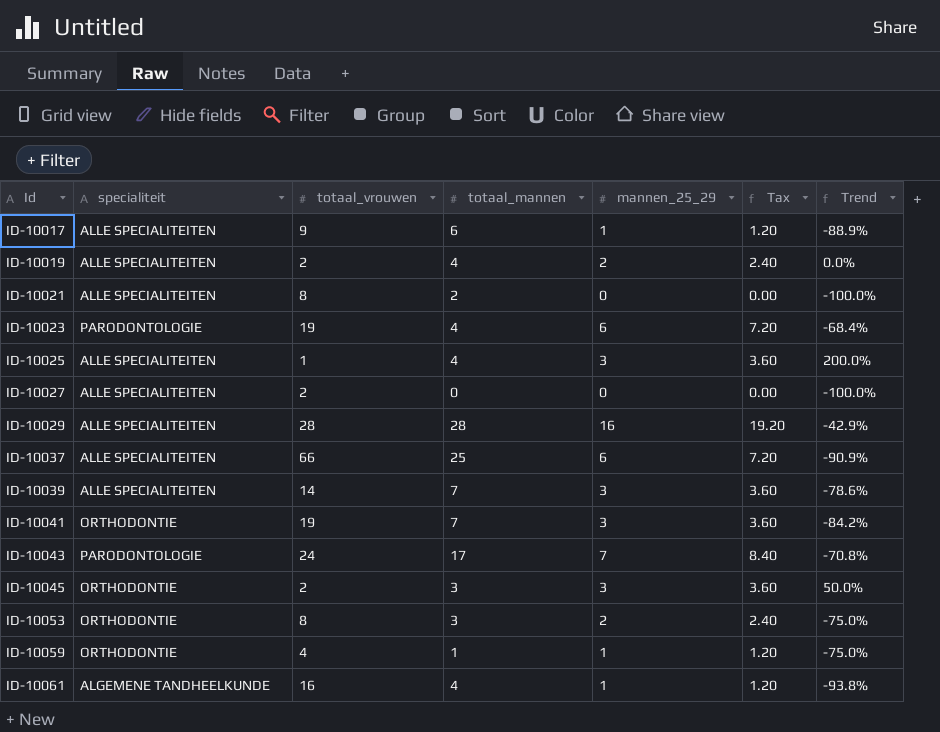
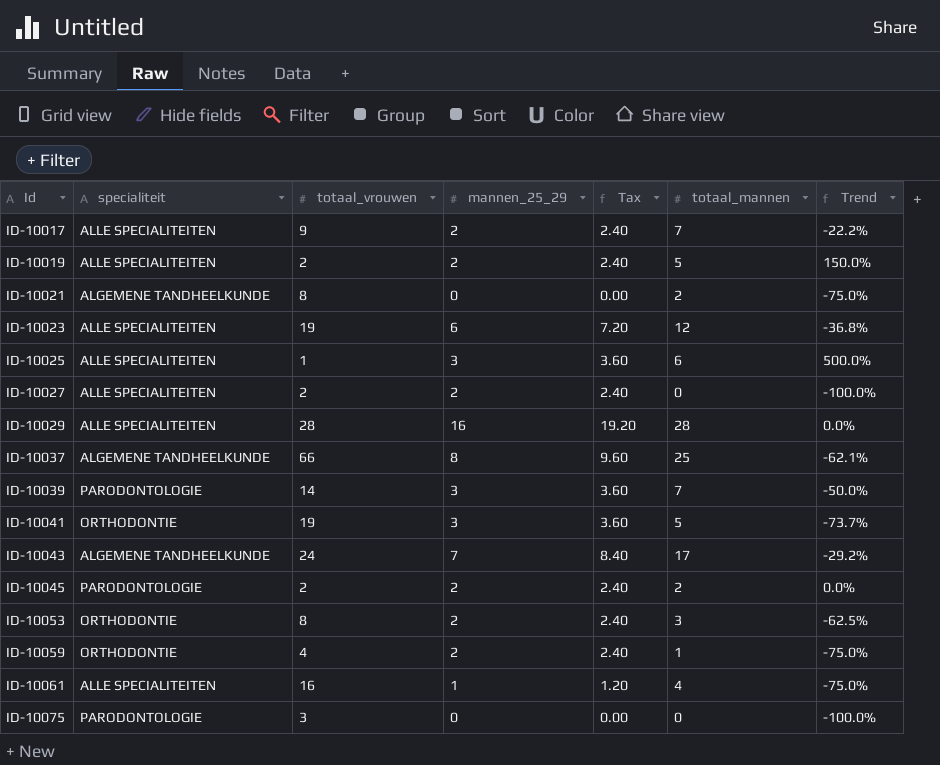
column totaal_mannen | position: 4 -> 6
column Trend | formula: ([mannen_25_29] - [totaal_vrouwen]) / [totaal_vrouwen] -> ([totaal_mannen] - [totaal_vrouwen]) / [totaal_vrouwen]
ID-10017 | mannen_25_29: 1 -> 2
ID-10017 | Tax: 1.20 -> 2.40
ID-10017 | totaal_mannen: 6 -> 7
ID-10019 | totaal_mannen: 4 -> 5
ID-10021 | specialiteit: ALLE SPECIALITEITEN -> ALGEMENE TANDHEELKUNDE
ID-10023 | specialiteit: PARODONTOLOGIE -> ALLE SPECIALITEITEN
ID-10023 | totaal_mannen: 4 -> 12
ID-10025 | totaal_mannen: 4 -> 6
ID-10027 | mannen_25_29: 0 -> 2
ID-10027 | Tax: 0.00 -> 2.40
ID-10037 | specialiteit: ALLE SPECIALITEITEN -> ALGEMENE TANDHEELKUNDE
ID-10037 | mannen_25_29: 6 -> 8
ID-10037 | Tax: 7.20 -> 9.60
ID-10039 | specialiteit: ALLE SPECIALITEITEN -> PARODONTOLOGIE
ID-10041 | totaal_mannen: 7 -> 5
ID-10043 | specialiteit: PARODONTOLOGIE -> ALGEMENE TANDHEELKUNDE
ID-10045 | specialiteit: ORTHODONTIE -> PARODONTOLOGIE
ID-10045 | mannen_25_29: 3 -> 2
ID-10045 | Tax: 3.60 -> 2.40
ID-10045 | totaal_mannen: 3 -> 2
ID-10059 | mannen_25_29: 1 -> 2
ID-10059 | Tax: 1.20 -> 2.40
ID-10061 | specialiteit: ALGEMENE TANDHEELKUNDE -> ALLE SPECIALITEITEN
row ID-10075: none -> PARODONTOLOGIE | 3 | 0 | 0.00 | 0 | -100.0%

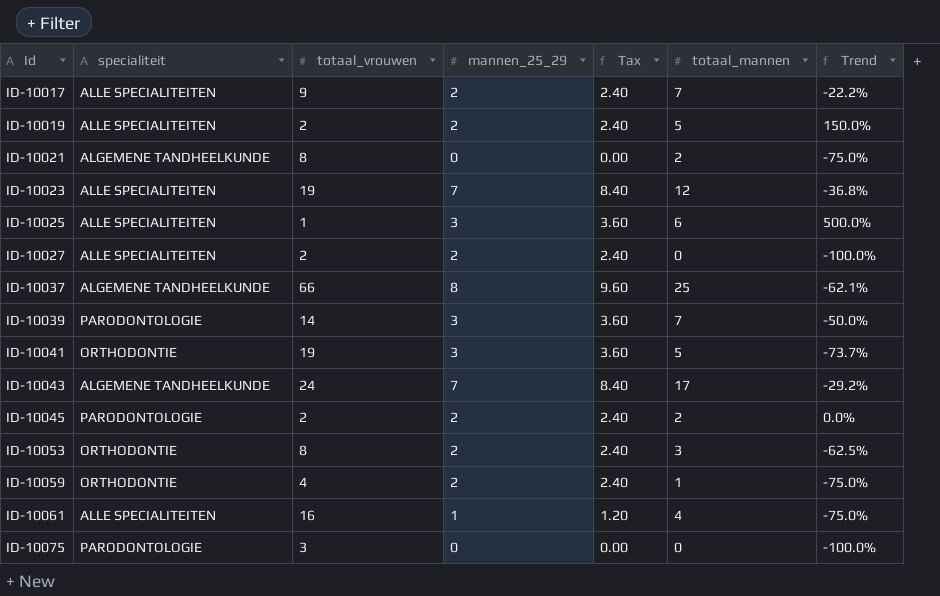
row ID-10029: ALLE SPECIALITEITEN | 28 | 16 | 19.20 | 28 | 0.0% -> none
ID-10023 | mannen_25_29: 6 -> 7
ID-10023 | Tax: 7.20 -> 8.40

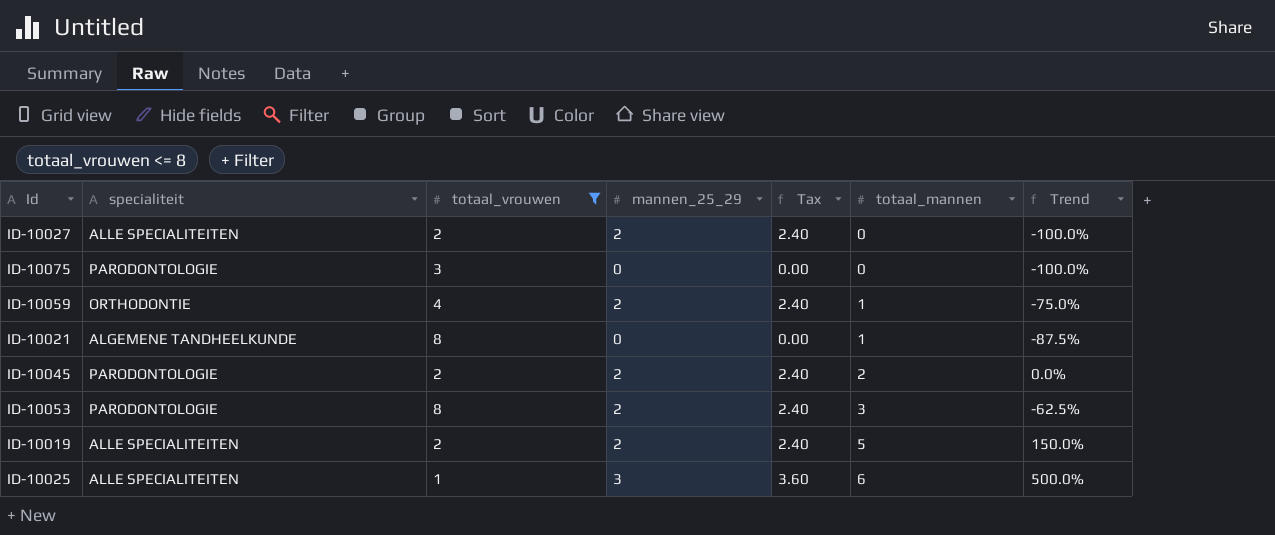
filter: none -> totaal_vrouwen <= 8
row order: Id ascending -> totaal_mannen ascending
ID-10021 | totaal_mannen: 2 -> 1
ID-10021 | Trend: -75.0% -> -87.5%
ID-10053 | specialiteit: ORTHODONTIE -> PARODONTOLOGIE

